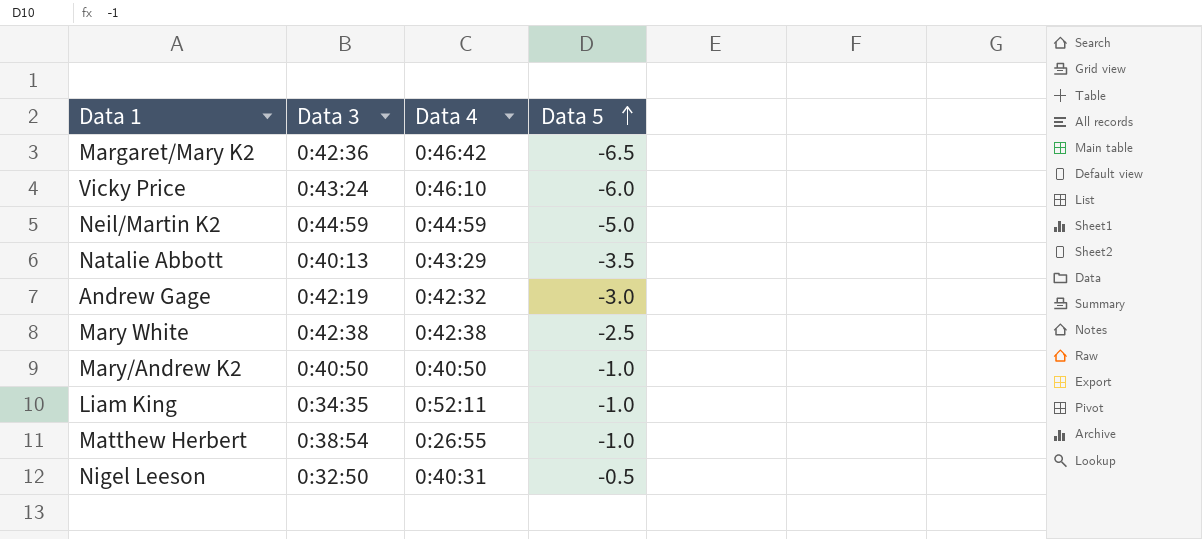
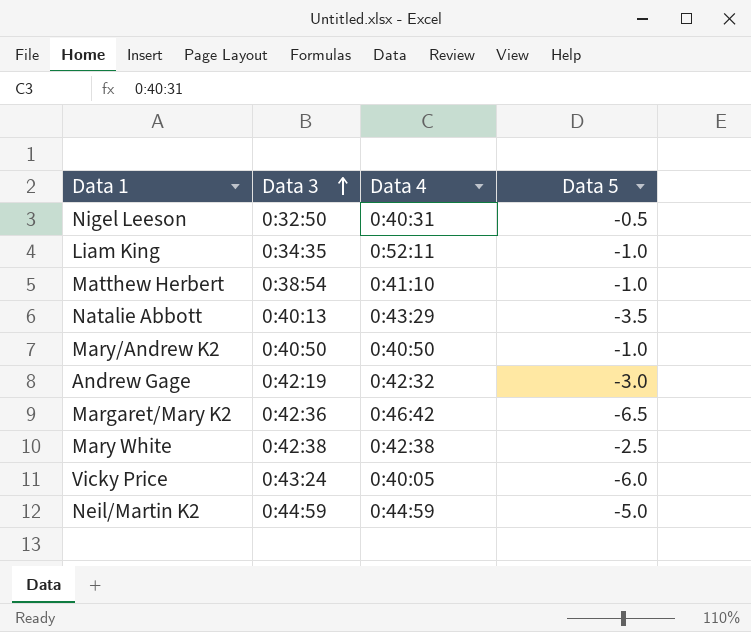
row order: Data 5 ascending -> Data 3 ascending
Matthew Herbert | Data 4: 0:26:55 -> 0:41:10
Vicky Price | Data 4: 0:46:10 -> 0:40:05

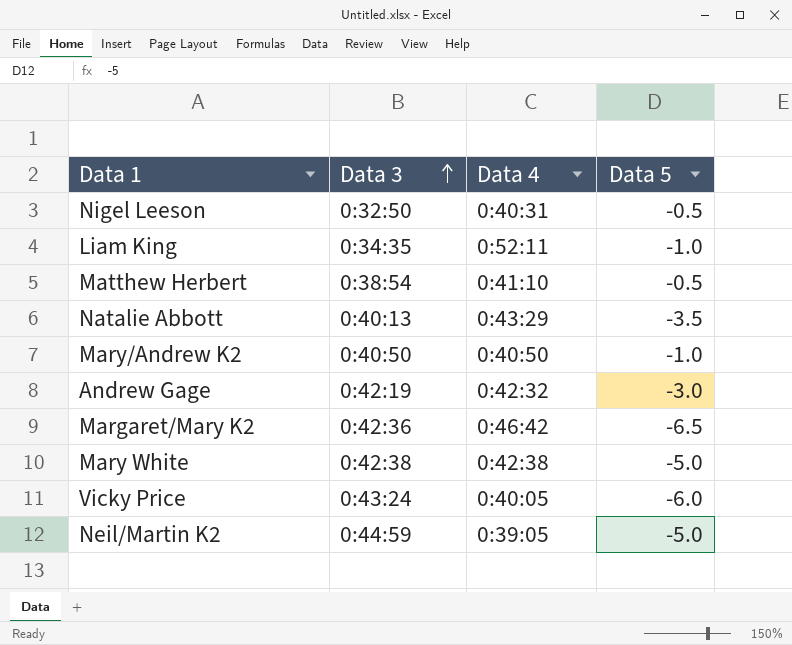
Matthew Herbert | Data 5: -1.0 -> -0.5
Mary White | Data 5: -2.5 -> -5.0
Neil/Martin K2 | Data 4: 0:44:59 -> 0:39:05

